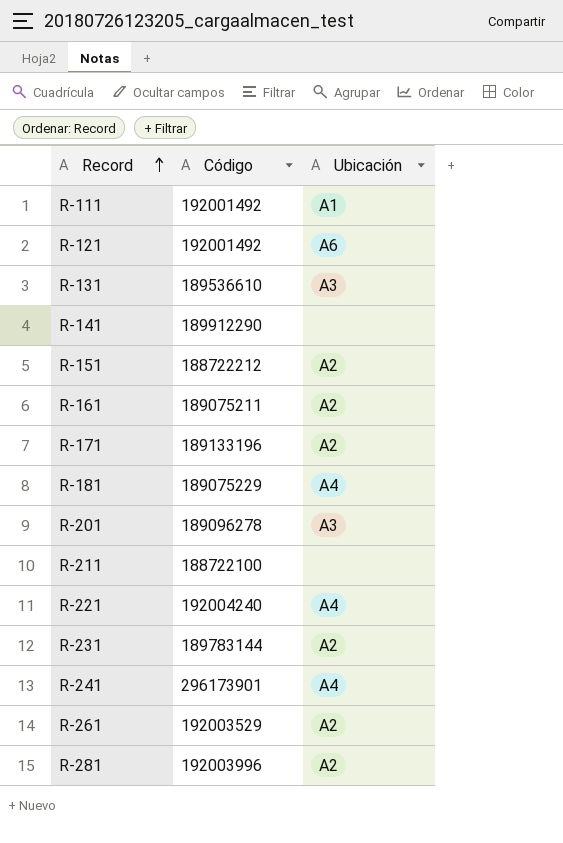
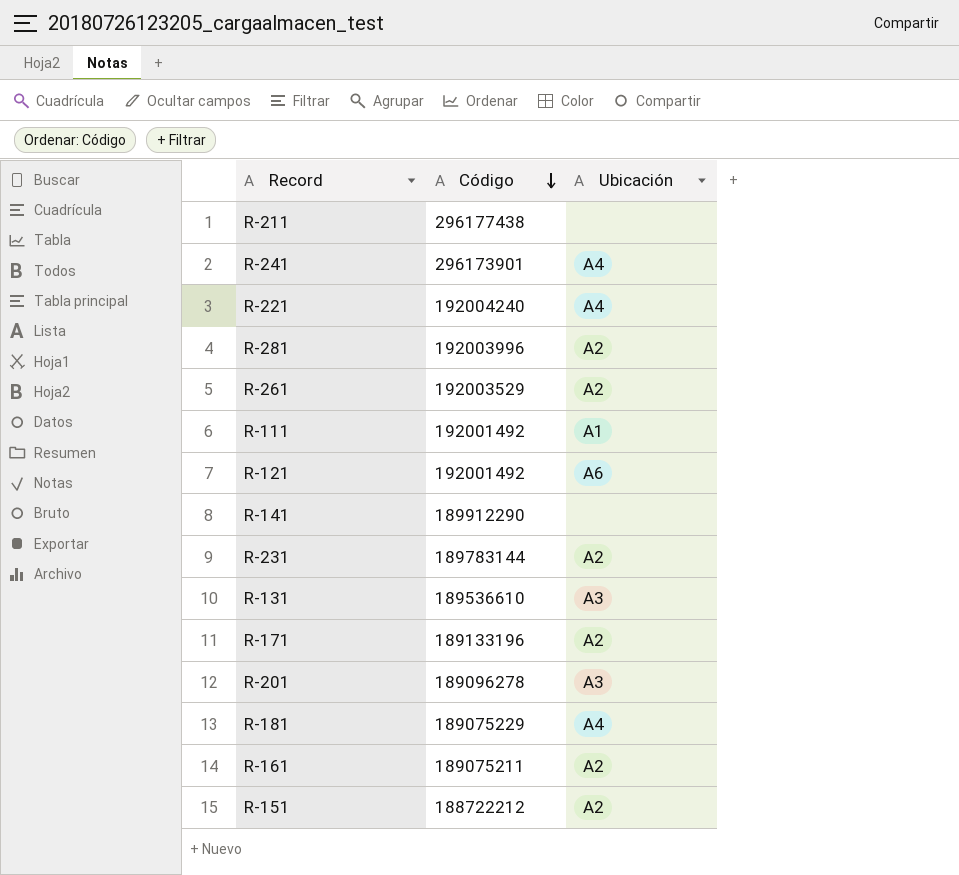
row order: Record ascending -> Código descending
R-211 | Código: 188722100 -> 296177438

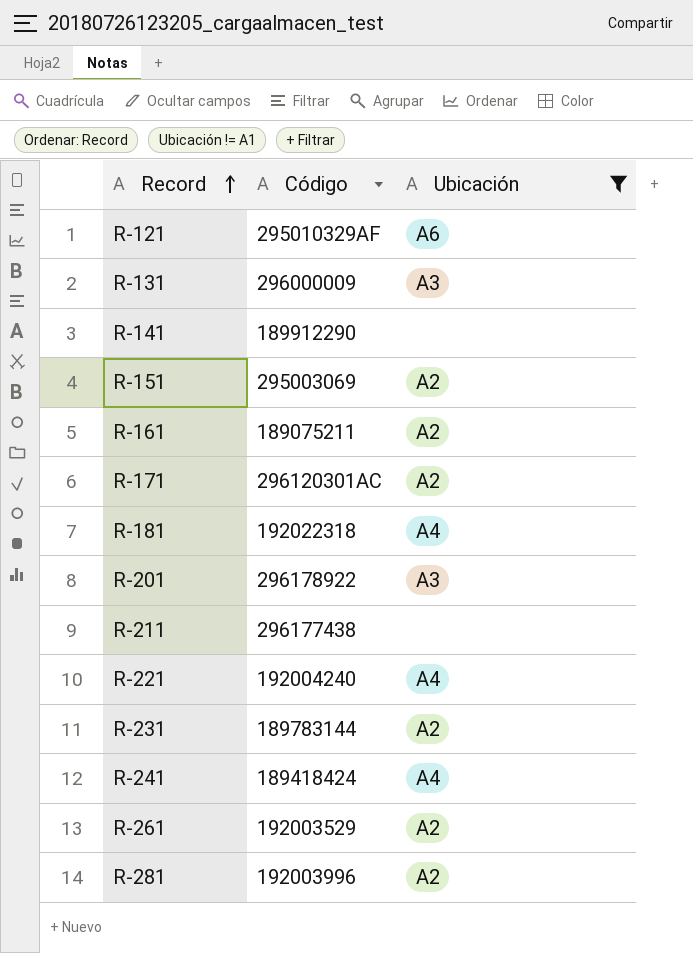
filter: none -> Ubicación != A1
row order: Código descending -> Record ascending
R-121 | Código: 192001492 -> 295010329AF
R-131 | Código: 189536610 -> 296000009
R-151 | Código: 188722212 -> 295003069
R-171 | Código: 189133196 -> 296120301AC
R-181 | Código: 189075229 -> 192022318
R-201 | Código: 189096278 -> 296178922
R-241 | Código: 296173901 -> 189418424

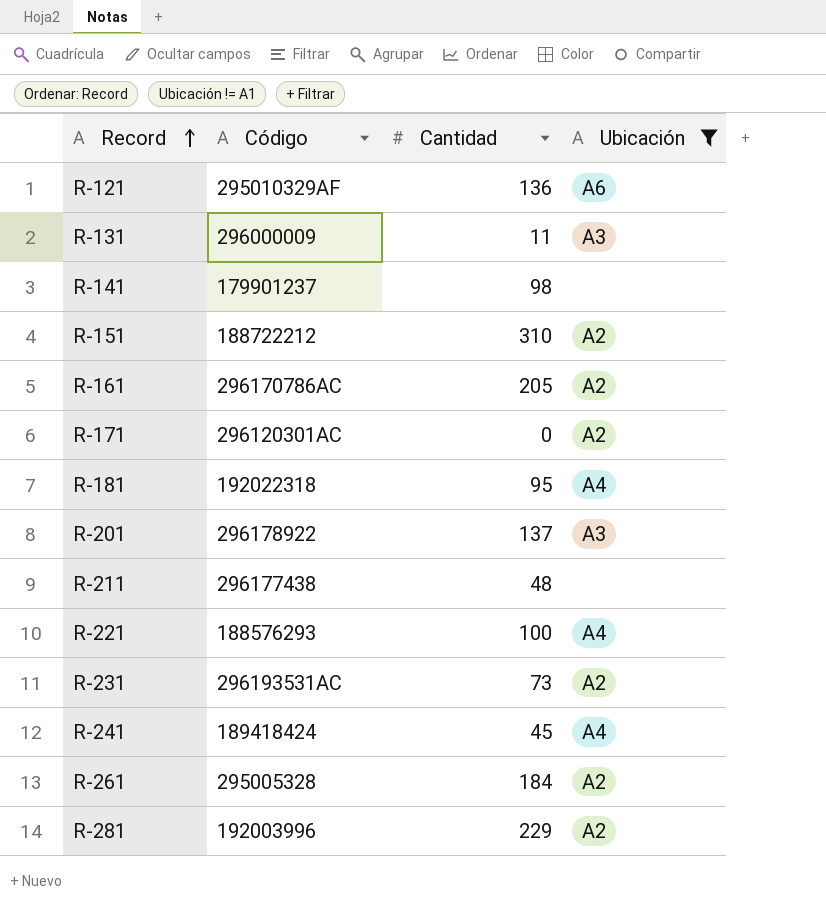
column Cantidad | position: none -> 3
R-141 | Código: 189912290 -> 179901237
R-151 | Código: 295003069 -> 188722212
R-161 | Código: 189075211 -> 296170786AC
R-221 | Código: 192004240 -> 188576293
R-231 | Código: 189783144 -> 296193531AC
R-261 | Código: 192003529 -> 295005328

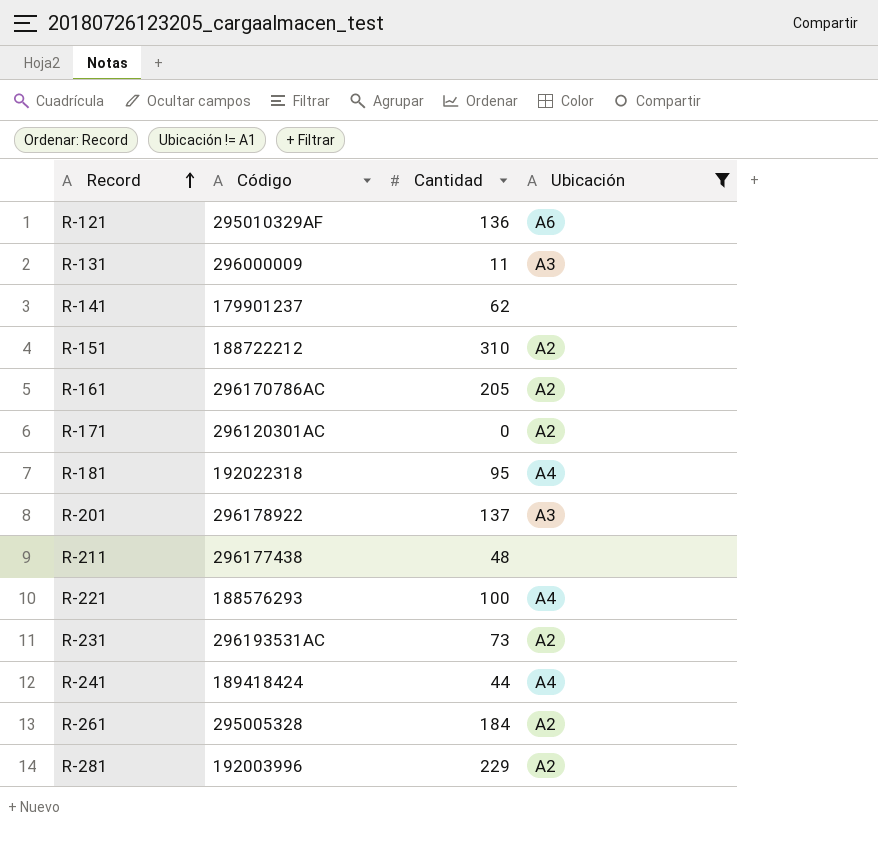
R-141 | Cantidad: 98 -> 62
R-241 | Cantidad: 45 -> 44

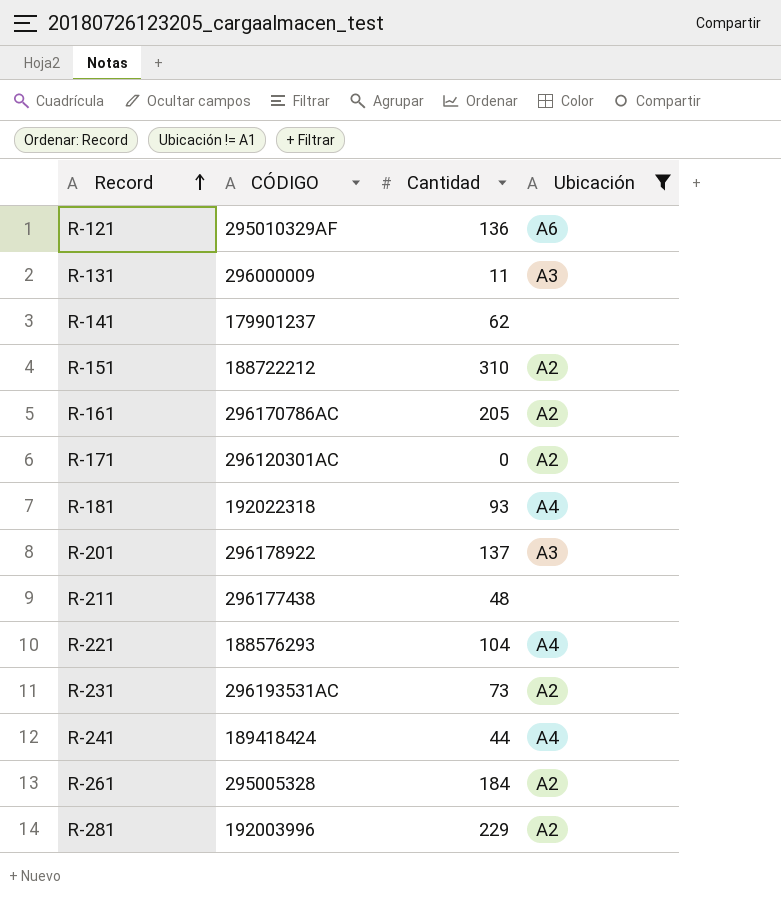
column name: Código -> CÓDIGO
R-181 | Cantidad: 95 -> 93
R-221 | Cantidad: 100 -> 104

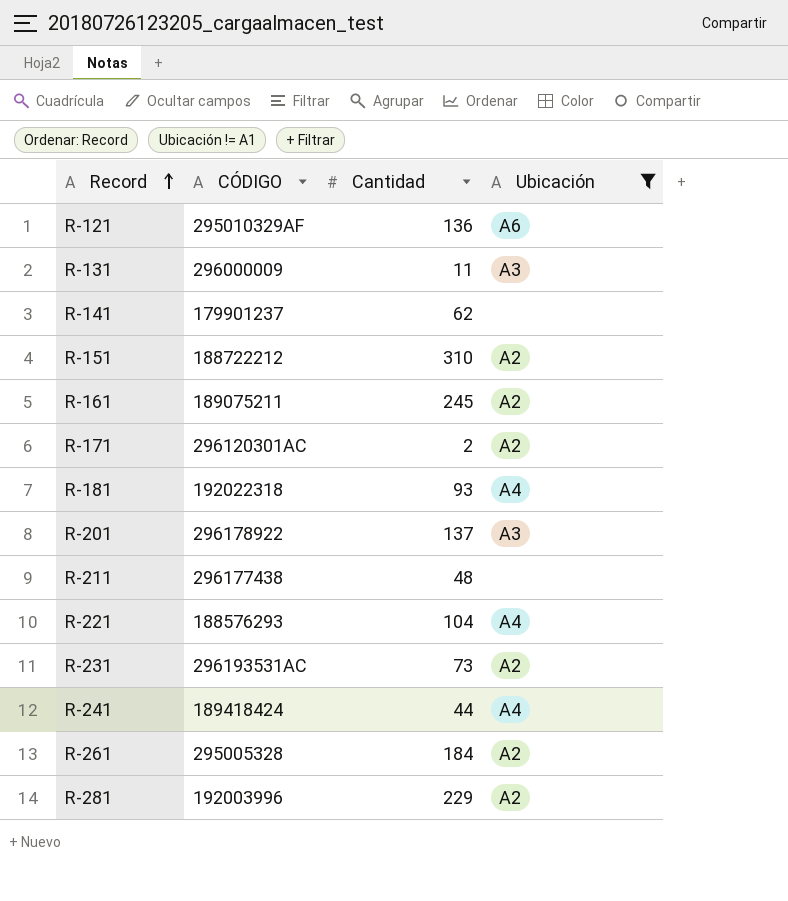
R-161 | CÓDIGO: 296170786AC -> 189075211
R-161 | Cantidad: 205 -> 245
R-171 | Cantidad: 0 -> 2

